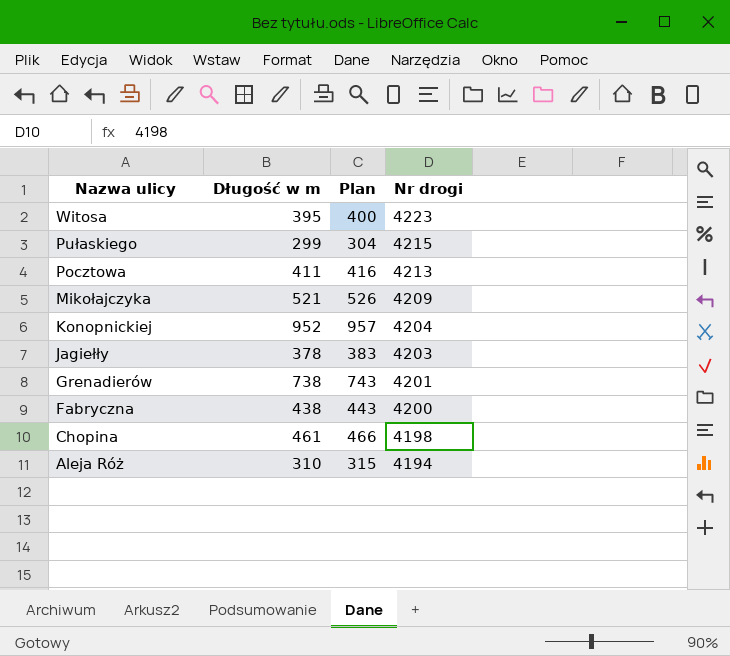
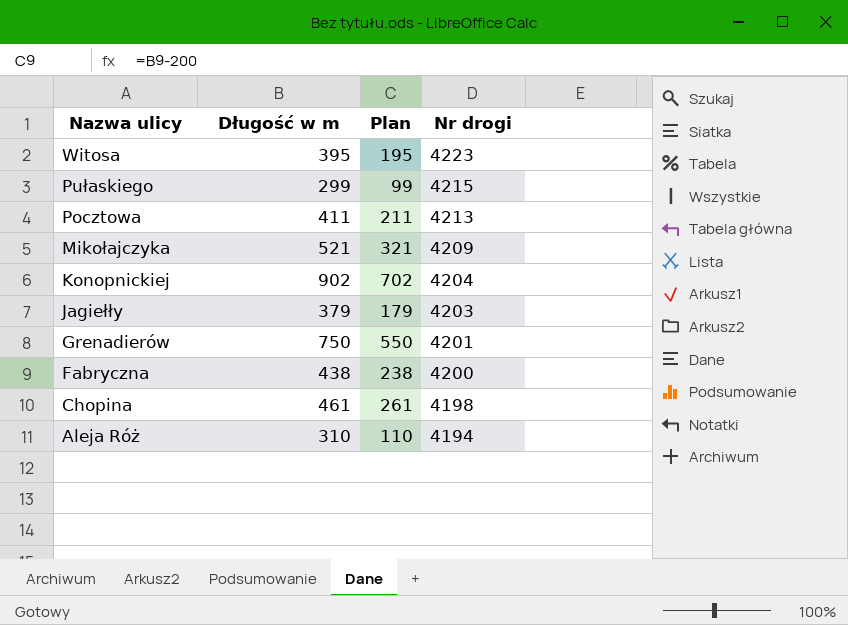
column Plan | formula: [Długość w m] + 5 -> [Długość w m] - 200
Konopnickiej | Długość w m: 952 -> 902
Jagiełły | Długość w m: 378 -> 379
Grenadierów | Długość w m: 738 -> 750

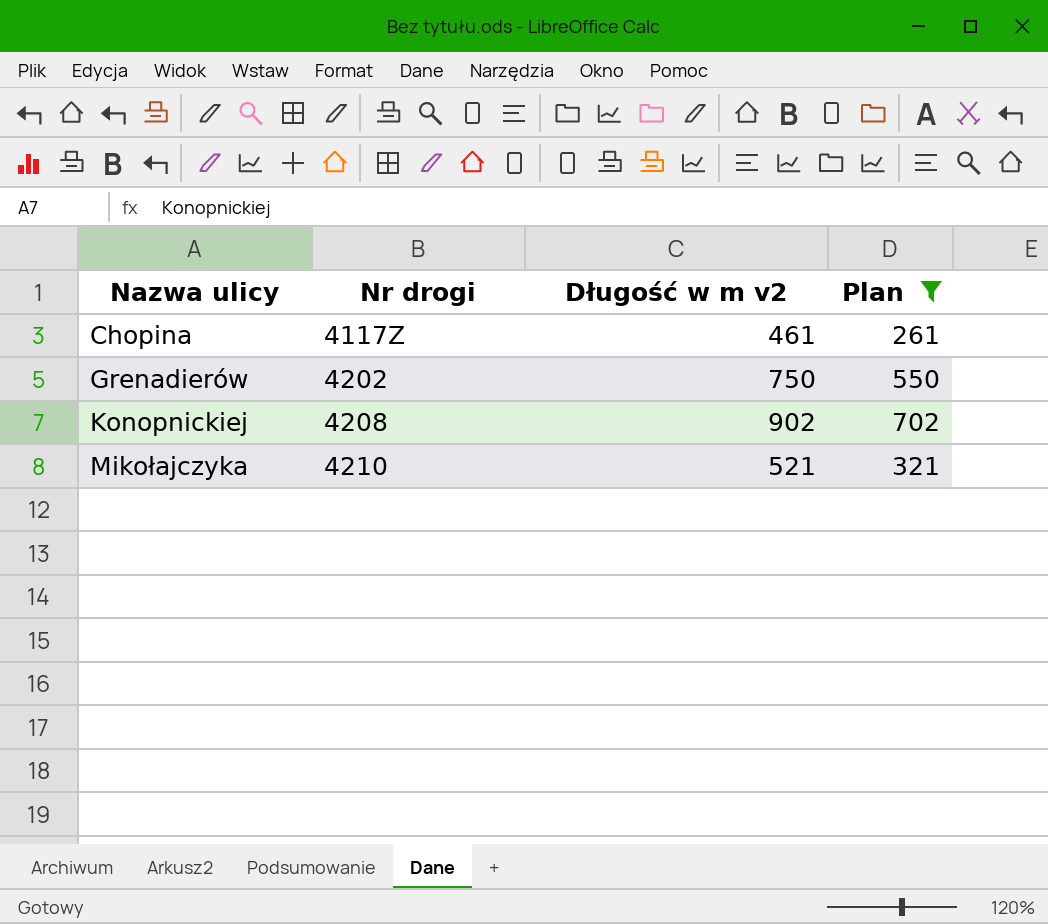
filter: none -> Plan >= 261
row order: Nazwa ulicy descending -> Nazwa ulicy ascending
column Nr drogi | position: 4 -> 2
column name: Długość w m -> Długość w m v2
Chopina | Nr drogi: 4198 -> 4117Z
Grenadierów | Nr drogi: 4201 -> 4202
Konopnickiej | Nr drogi: 4204 -> 4208
Mikołajczyka | Nr drogi: 4209 -> 4210

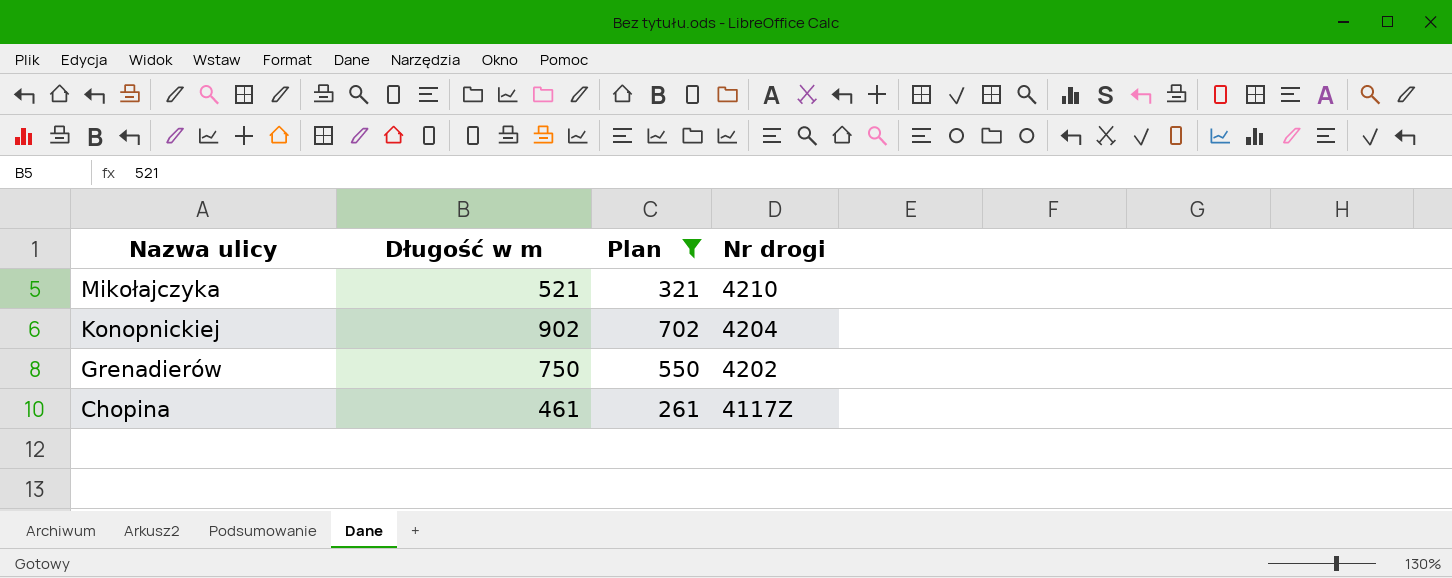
row order: Nazwa ulicy ascending -> Nazwa ulicy descending
column name: Długość w m v2 -> Długość w m
column Nr drogi | position: 2 -> 4
Konopnickiej | Nr drogi: 4208 -> 4204

